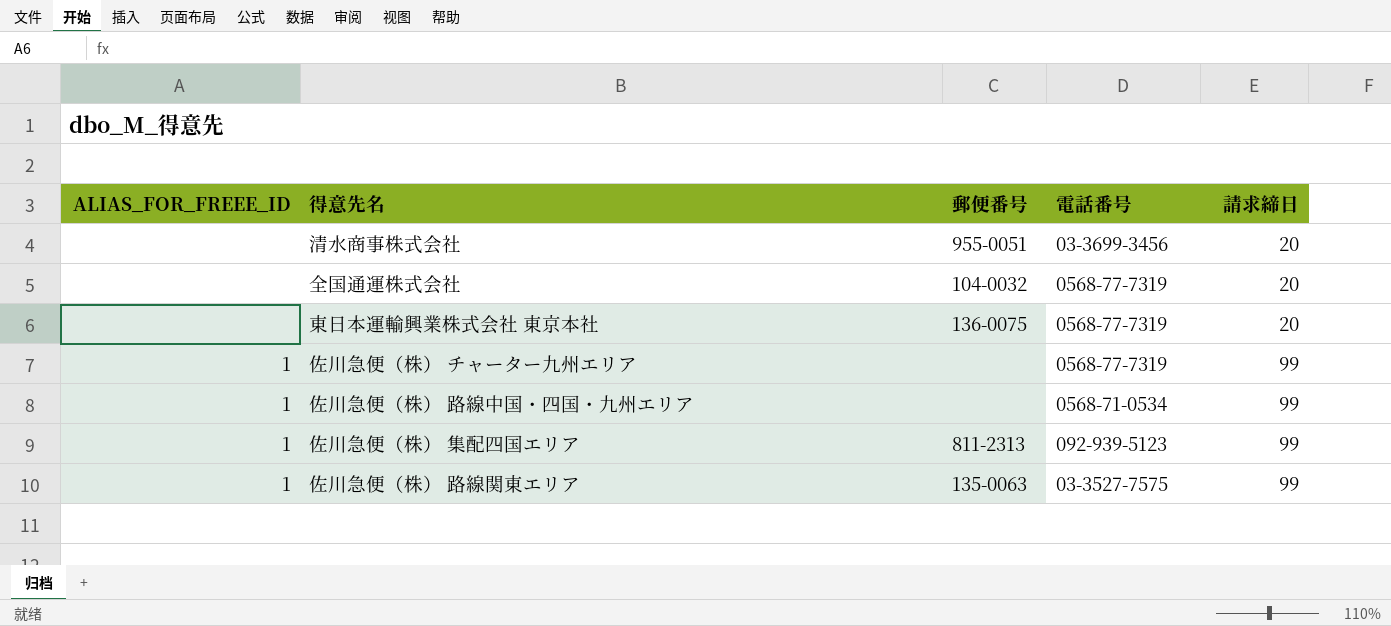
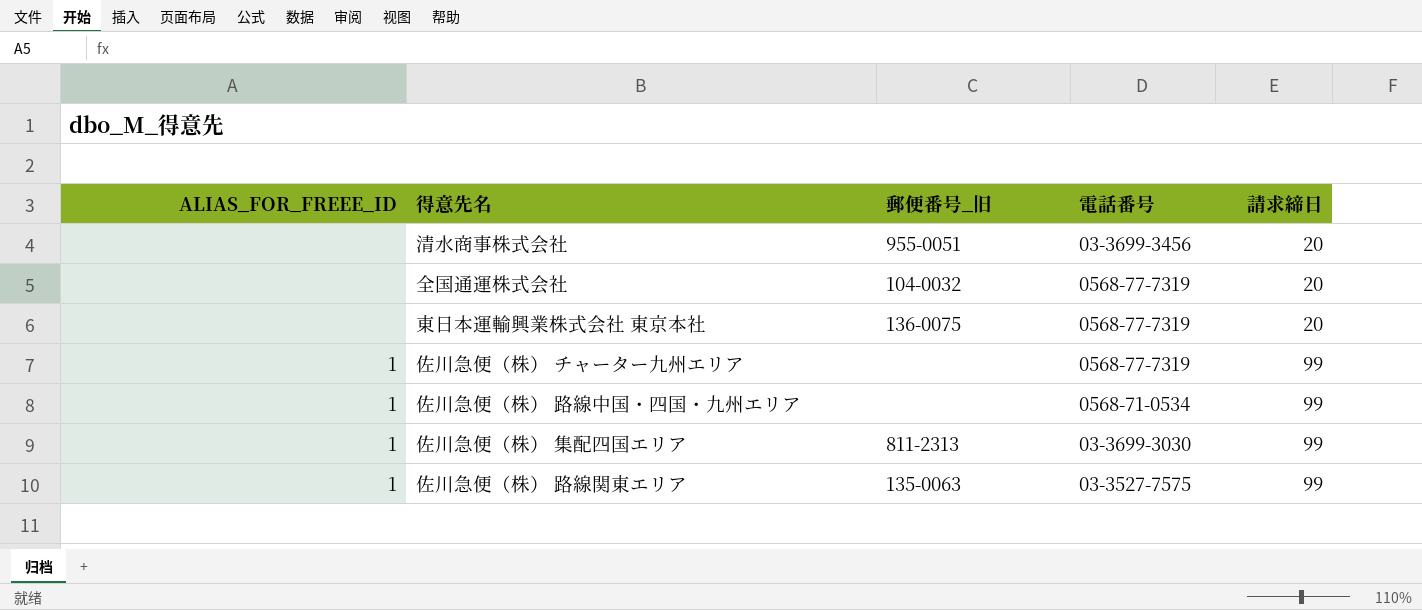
column name: 郵便番号 -> 郵便番号_旧
佐川急便（株） 集配四国エリア | 電話番号: 092-939-5123 -> 03-3699-3030

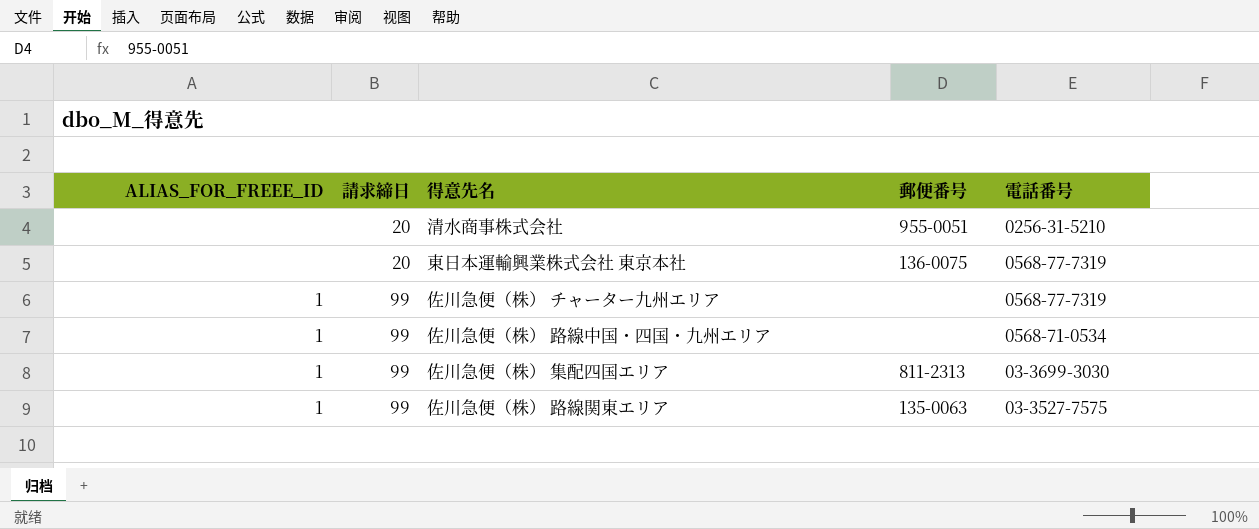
column 請求締日 | position: 5 -> 2
column name: 郵便番号_旧 -> 郵便番号
row 全国通運株式会社: none | 104-0032 | 0568-77-7319 | 20 -> none
清水商事株式会社 | 電話番号: 03-3699-3456 -> 0256-31-5210

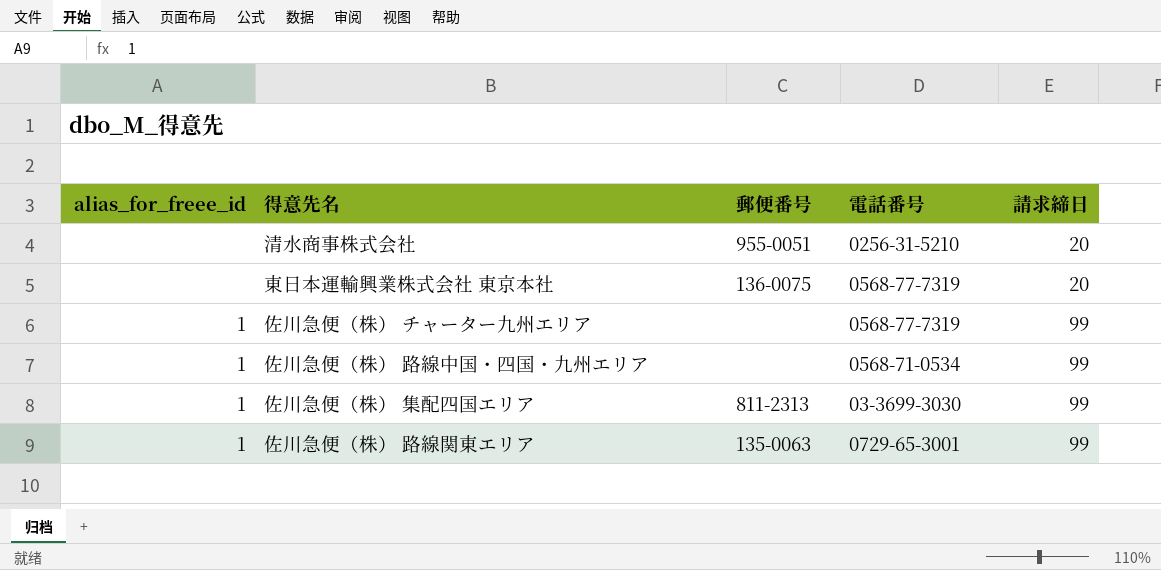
column name: ALIAS_FOR_FREEE_ID -> alias_for_freee_id
column 請求締日 | position: 2 -> 5
佐川急便（株） 路線関東エリア | 電話番号: 03-3527-7575 -> 0729-65-3001

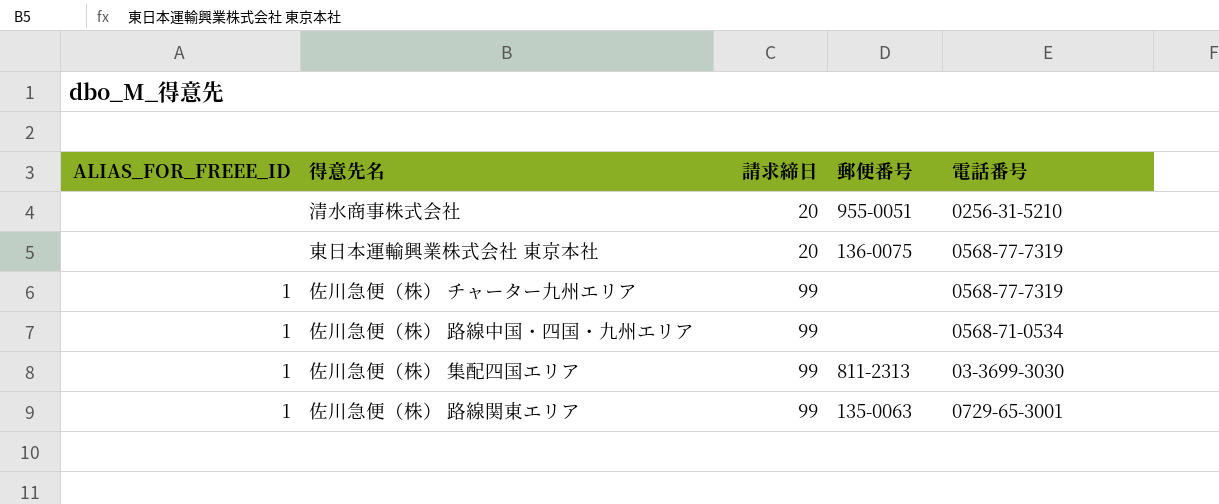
column name: alias_for_freee_id -> ALIAS_FOR_FREEE_ID
column 請求締日 | position: 5 -> 3

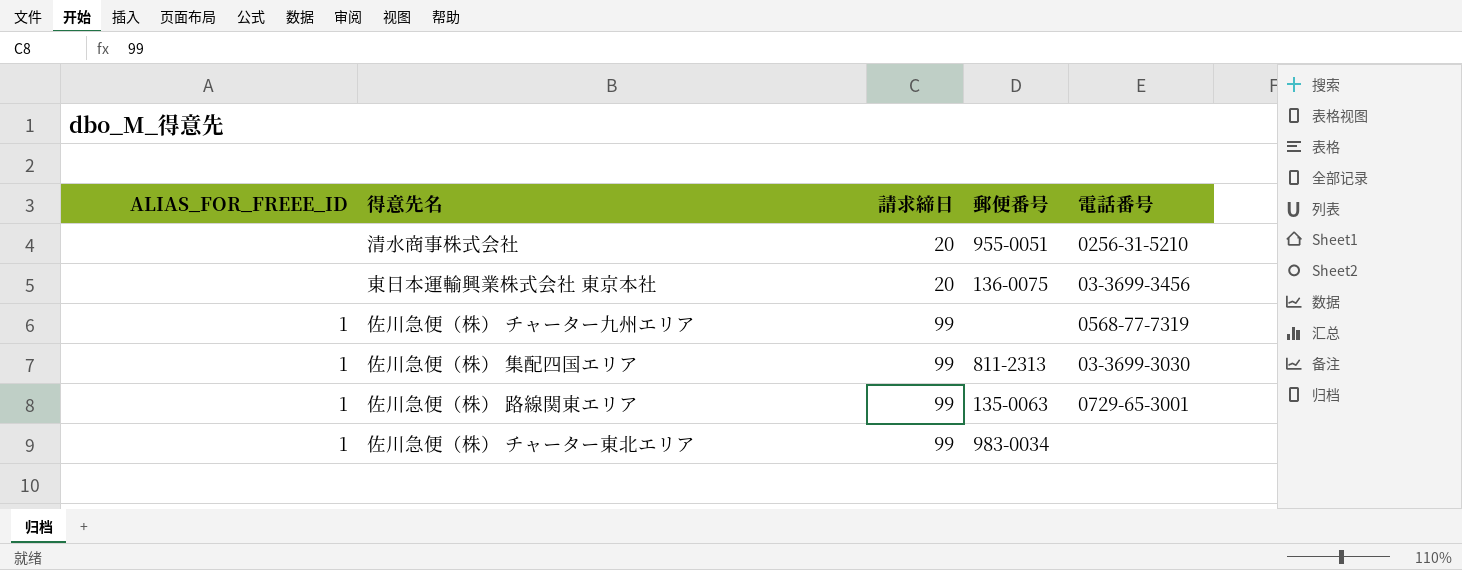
row 佐川急便（株） 路線中国・四国・九州エリア: 1 | 99 | none | 0568-71-0534 -> none
東日本運輸興業株式会社 東京本社 | 電話番号: 0568-77-7319 -> 03-3699-3456
row 佐川急便（株） チャーター東北エリア: none -> 1 | 99 | 983-0034 | none

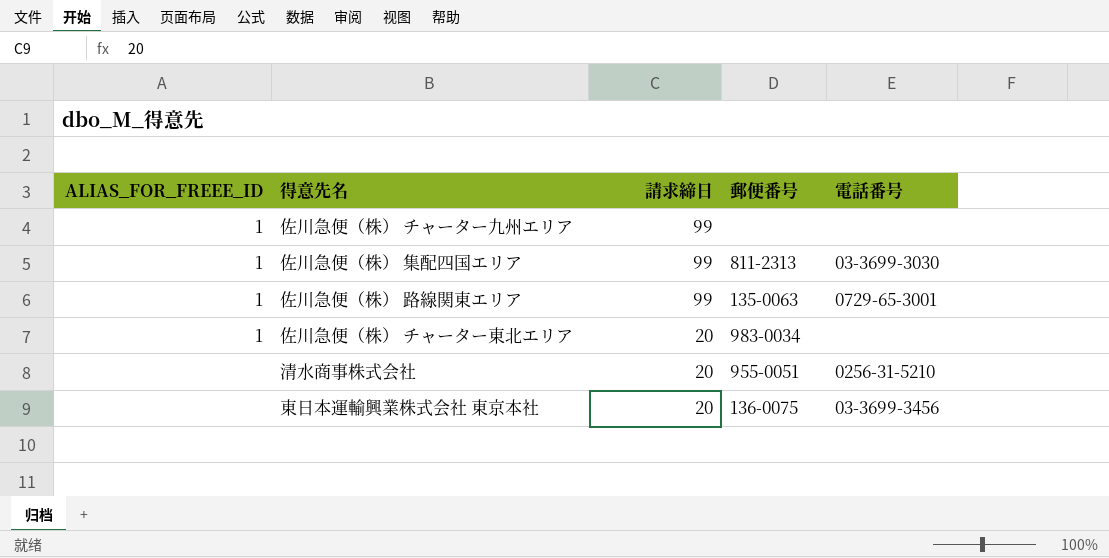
row order: 請求締日 ascending -> 請求締日 descending
佐川急便（株） チャーター九州エリア | 電話番号: 0568-77-7319 -> none
佐川急便（株） チャーター東北エリア | 請求締日: 99 -> 20

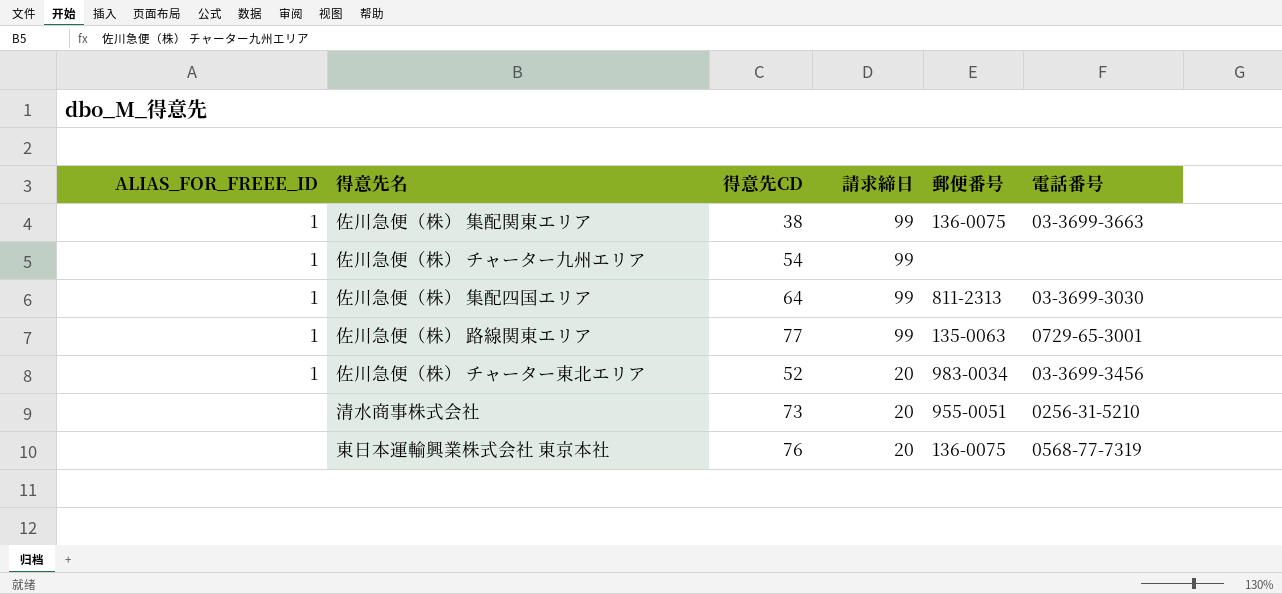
column 得意先CD | position: none -> 3
row 佐川急便（株） 集配関東エリア: none -> 1 | 38 | 99 | 136-0075 | 03-3699-3663
佐川急便（株） チャーター東北エリア | 電話番号: none -> 03-3699-3456
東日本運輸興業株式会社 東京本社 | 電話番号: 03-3699-3456 -> 0568-77-7319

